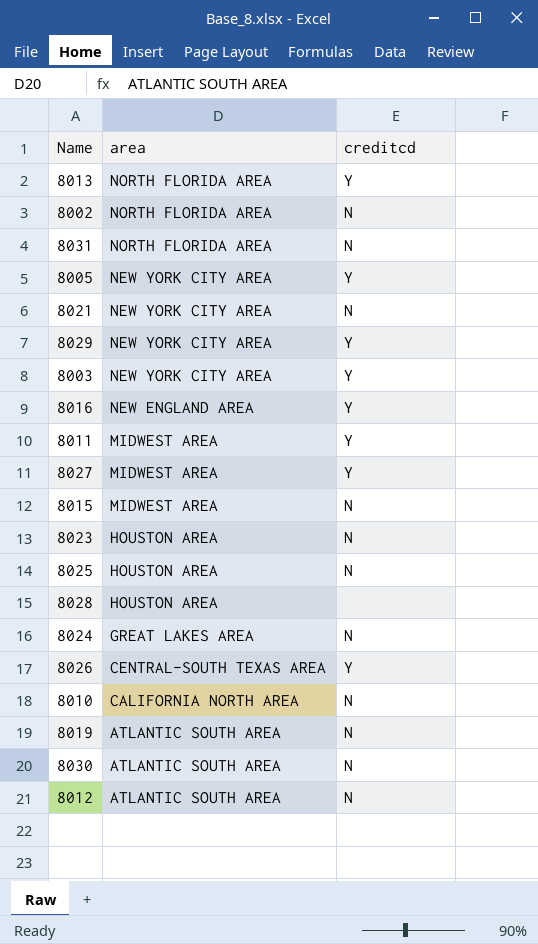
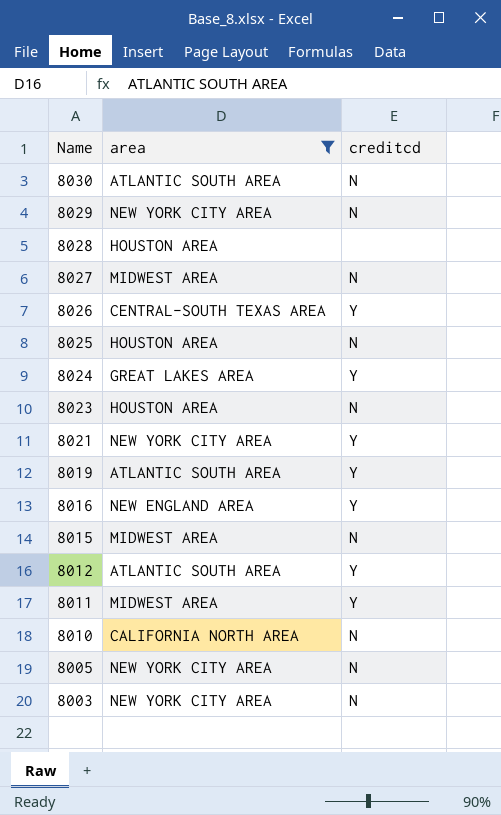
filter: none -> area != NORTH FLORIDA AREA
row order: area descending -> Name descending
8029 | creditcd: Y -> N
8027 | creditcd: Y -> N
8024 | creditcd: N -> Y
8021 | creditcd: N -> Y
8019 | creditcd: N -> Y
8012 | creditcd: N -> Y
8005 | creditcd: Y -> N
8003 | creditcd: Y -> N

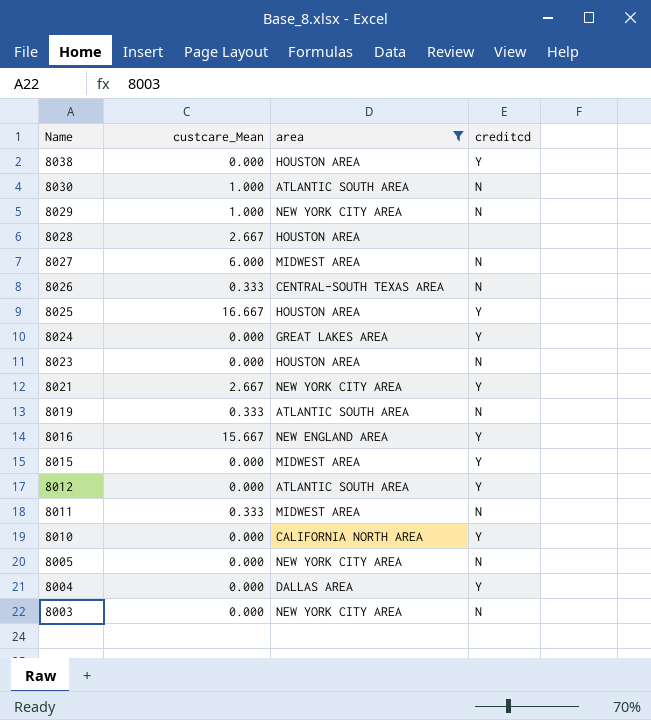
column custcare_Mean | position: none -> 2
row 8038: none -> 0.000 | HOUSTON AREA | Y
8026 | creditcd: Y -> N
8025 | creditcd: N -> Y
8019 | creditcd: Y -> N
8015 | creditcd: N -> Y
8011 | creditcd: Y -> N
8010 | creditcd: N -> Y
row 8004: none -> 0.000 | DALLAS AREA | Y

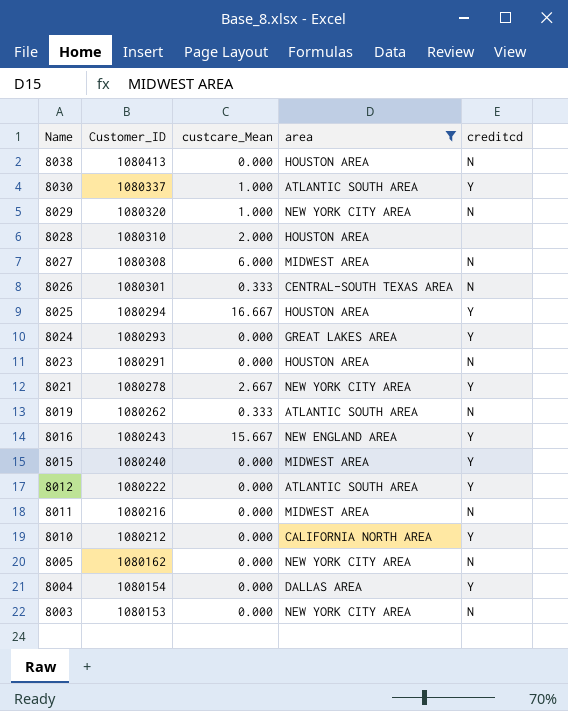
column Customer_ID | position: none -> 2
8038 | creditcd: Y -> N
8030 | creditcd: N -> Y
8028 | custcare_Mean: 2.667 -> 2.000
8011 | custcare_Mean: 0.333 -> 0.000

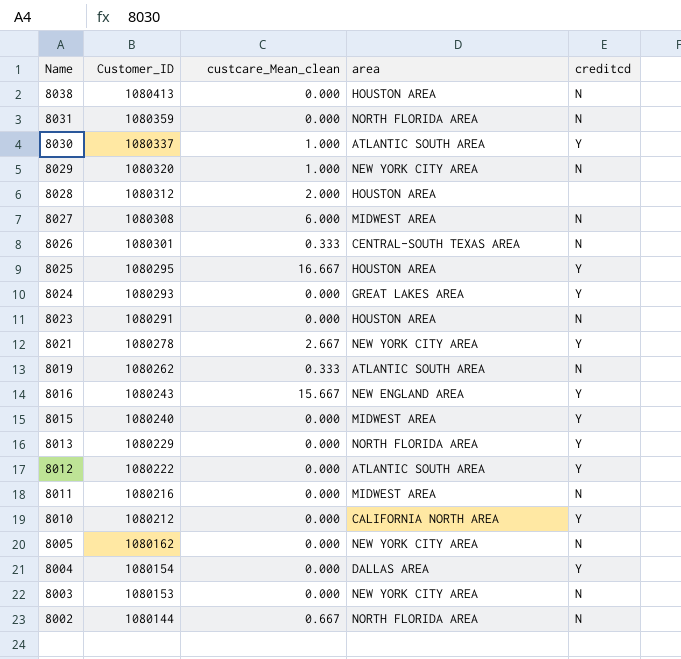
filter: area != NORTH FLORIDA AREA -> none
column name: custcare_Mean -> custcare_Mean_clean
8028 | Customer_ID: 1080310 -> 1080312
8025 | Customer_ID: 1080294 -> 1080295

